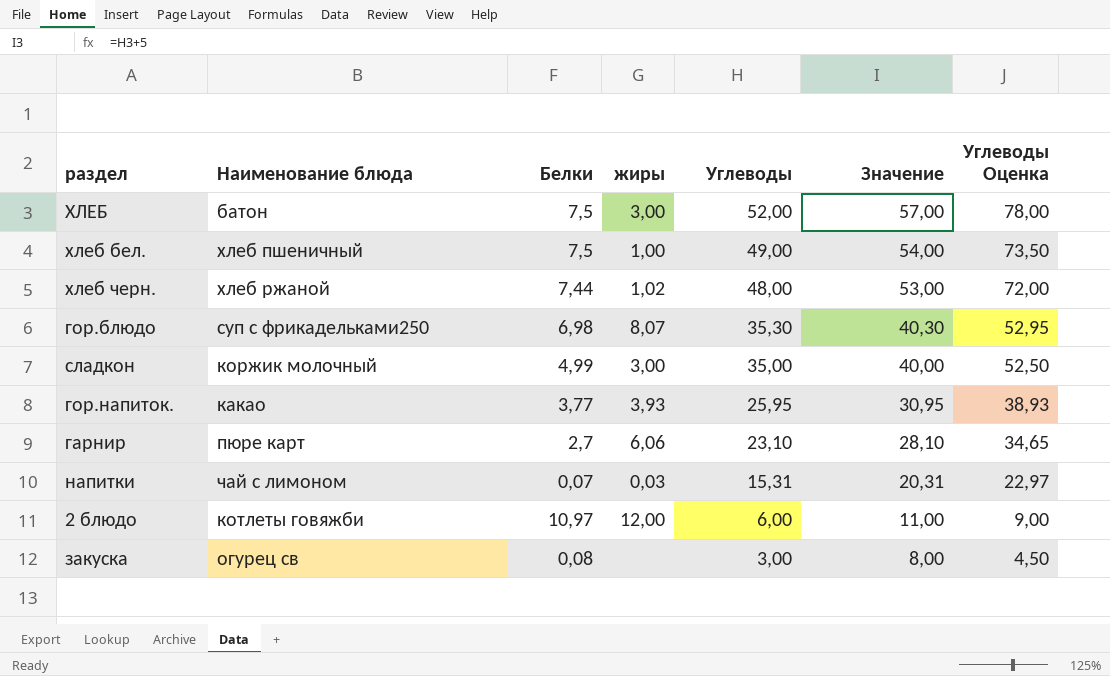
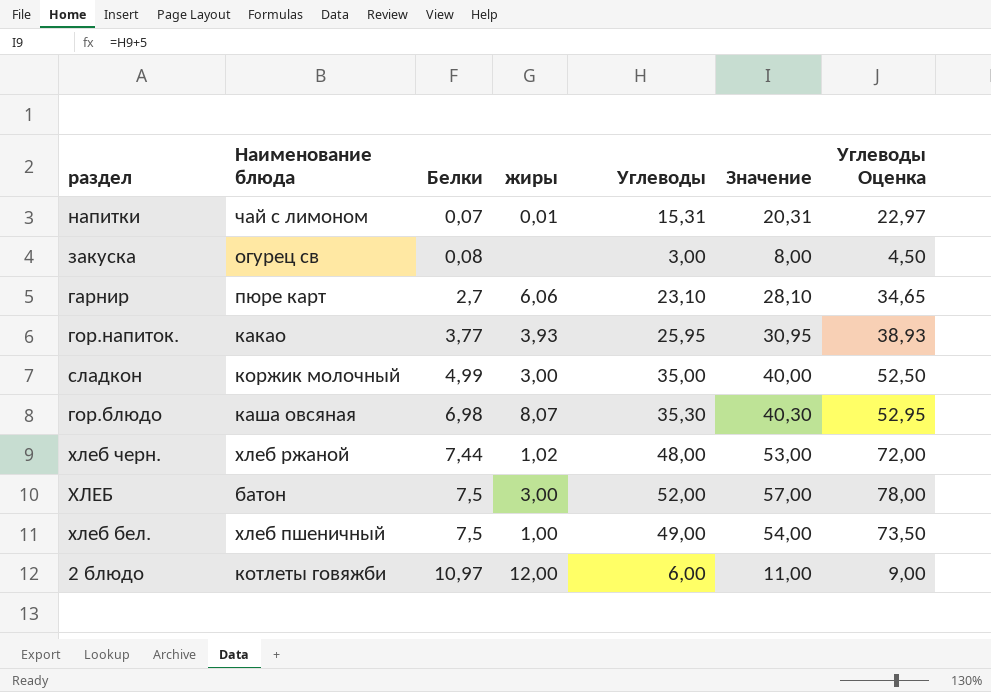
row order: Углеводы descending -> Белки ascending
напитки | жиры: 0,03 -> 0,01
гор.блюдо | Наименование блюда: суп с фрикадельками250 -> каша овсяная

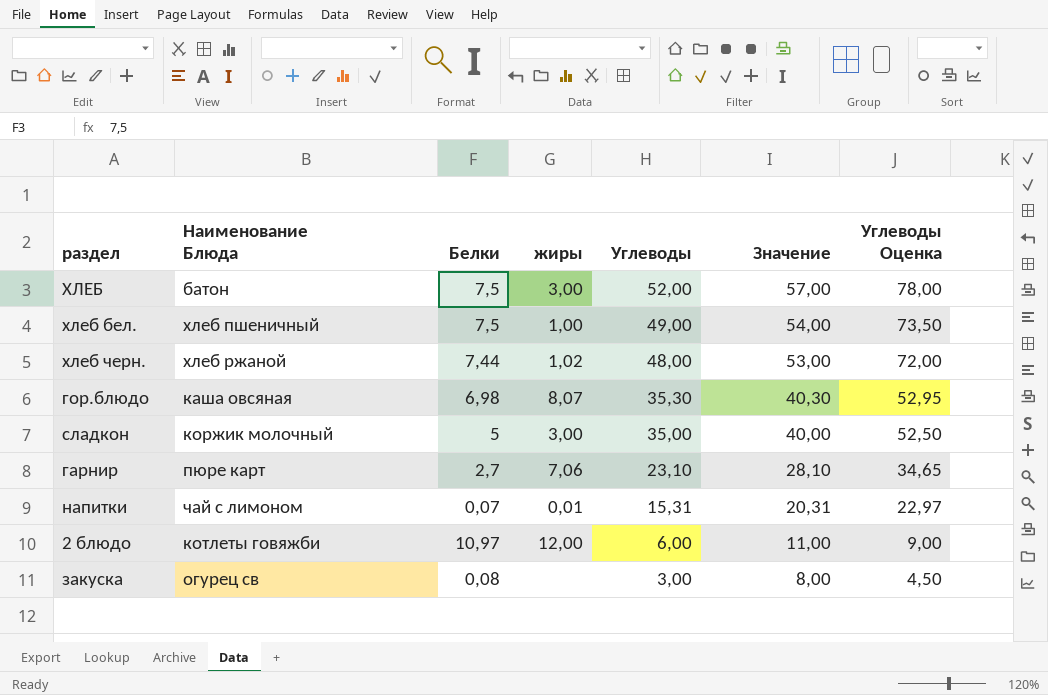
row order: Белки ascending -> Углеводы descending
column name: Наименование блюда -> Наименование Блюда
row гор.напиток.: какао | 3,77 | 3,93 | 25,95 | 30,95 | 38,93 -> none
сладкон | Белки: 4,99 -> 5
гарнир | жиры: 6,06 -> 7,06

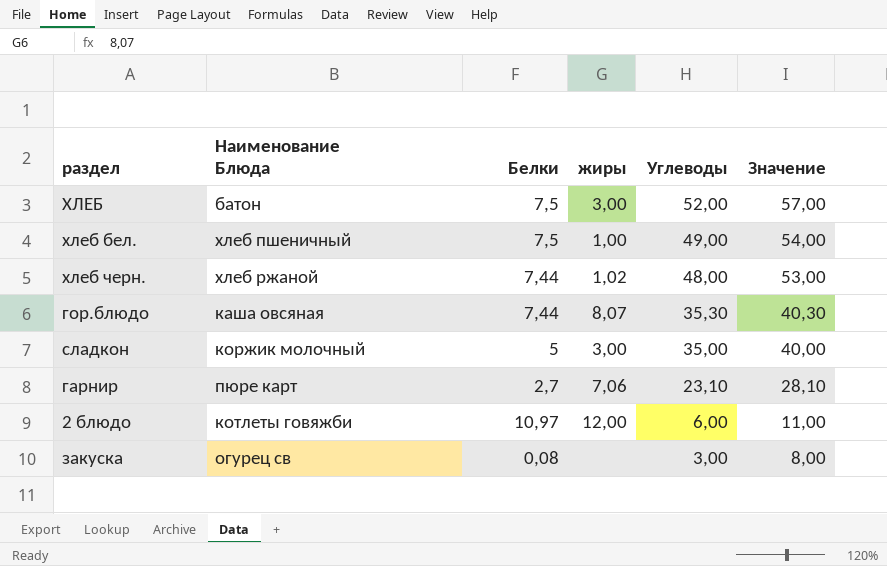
column Углеводы Оценка | formula: [Углеводы] * 1,5 -> none
row напитки: чай с лимоном | 0,07 | 0,01 | 15,31 | 20,31 | 22,97 -> none
гор.блюдо | Белки: 6,98 -> 7,44

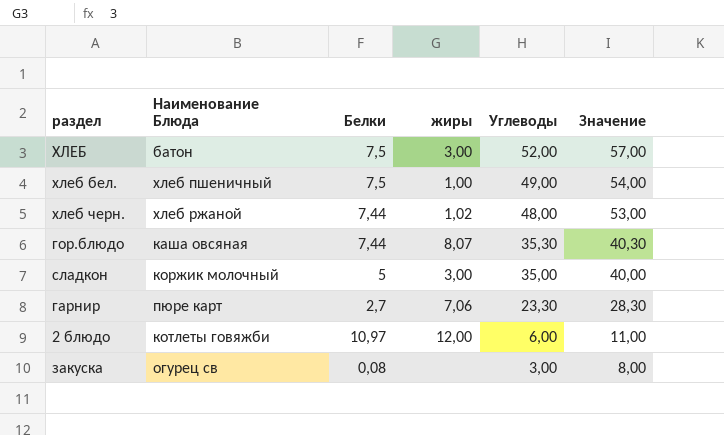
гарнир | Углеводы: 23,10 -> 23,30
гарнир | Значение: 28,10 -> 28,30

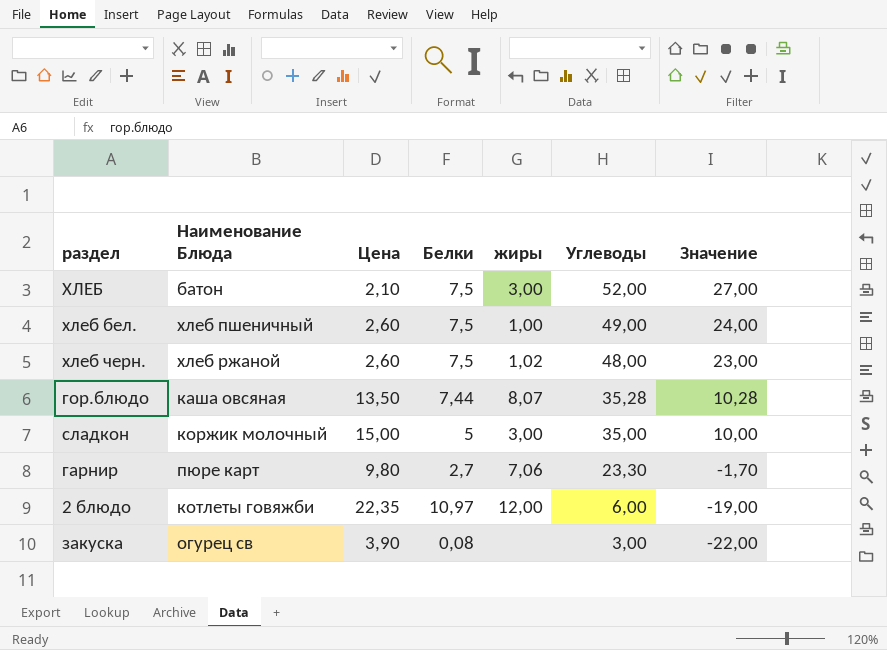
column Цена | position: none -> 3
column Значение | formula: [Углеводы] + 5 -> [Углеводы] - 25
хлеб черн. | Белки: 7,44 -> 7,5
гор.блюдо | Углеводы: 35,30 -> 35,28

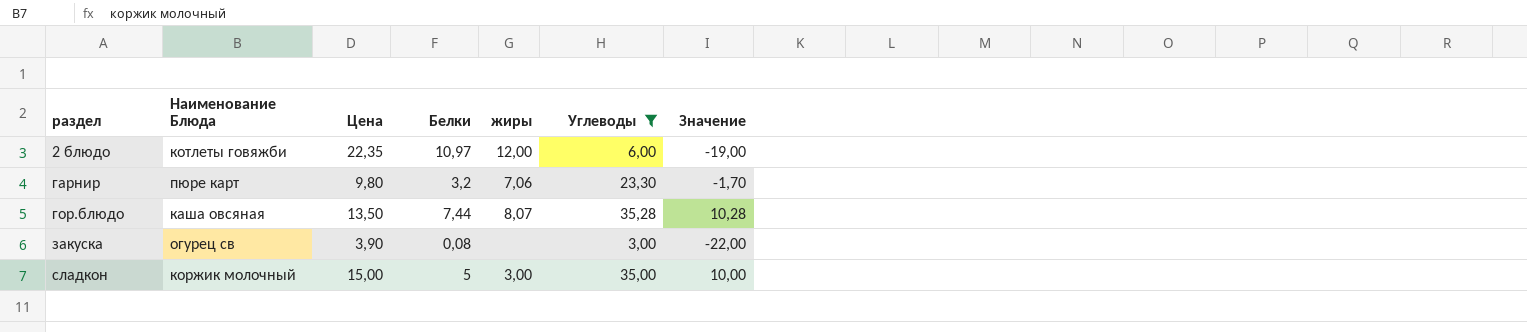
filter: none -> Углеводы <= 35,28
row order: Углеводы descending -> раздел ascending
гарнир | Белки: 2,7 -> 3,2

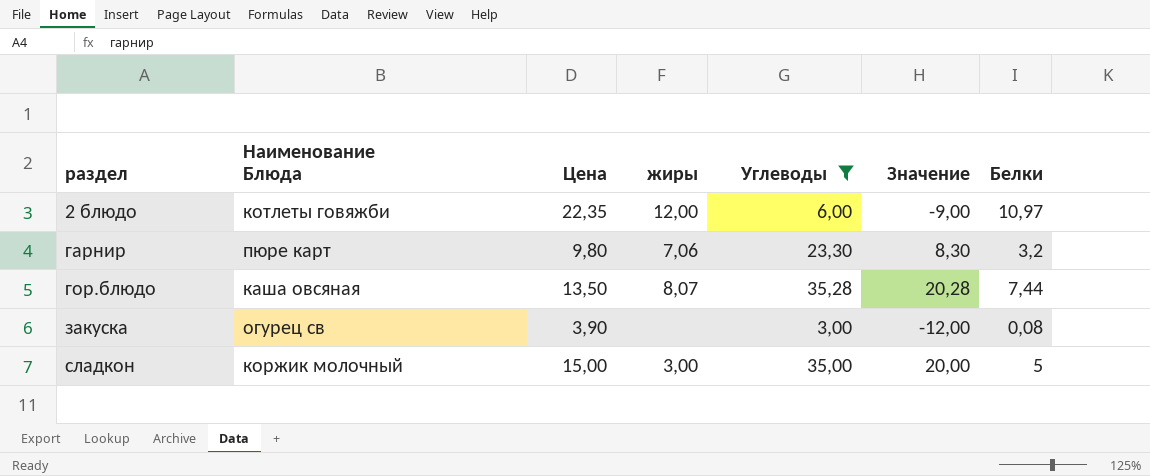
column Значение | formula: [Углеводы] - 25 -> [Углеводы] - 15
column Белки | position: 4 -> 7

